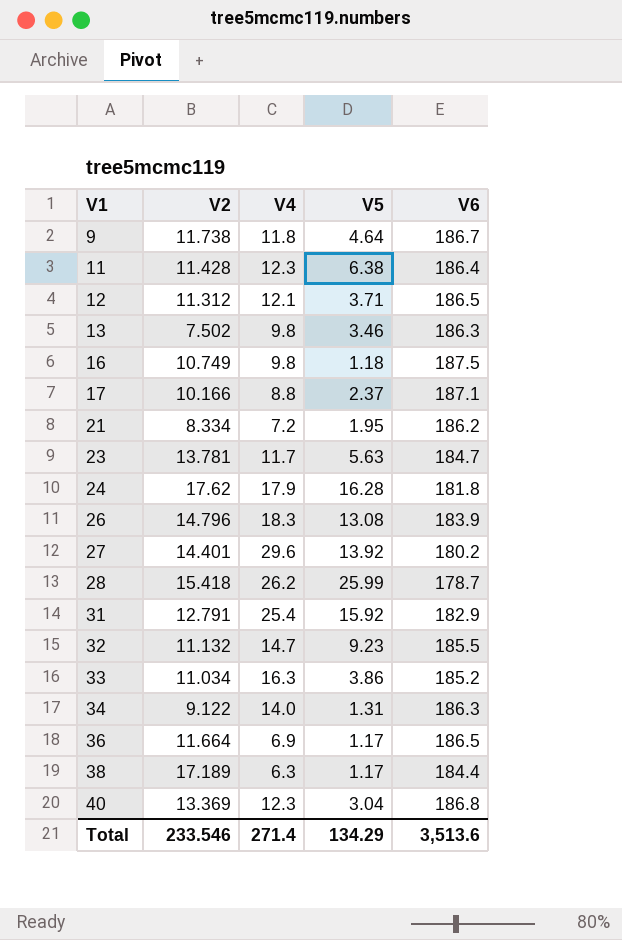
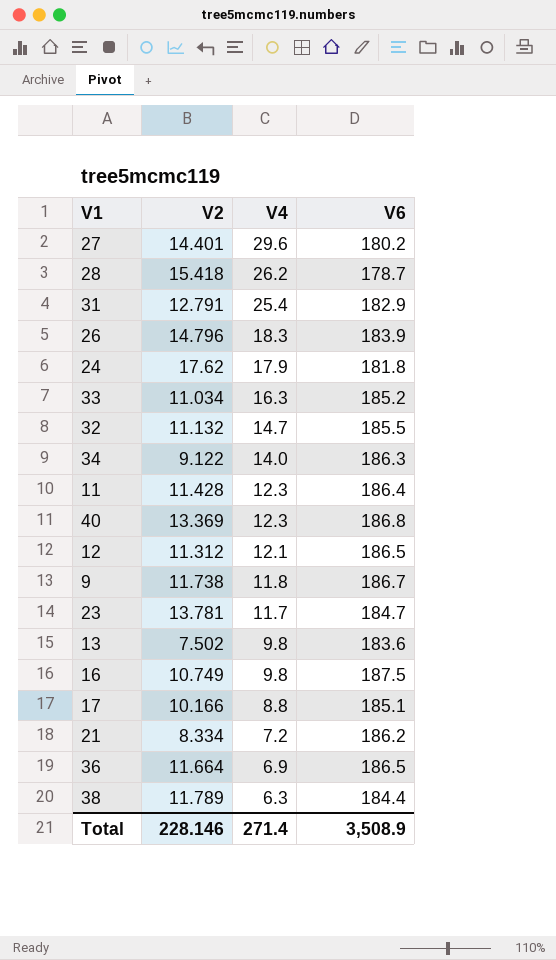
row order: V1 ascending -> V4 descending
column V5 | position: 4 -> none
13 | V6: 186.3 -> 183.6
17 | V6: 187.1 -> 185.1
38 | V2: 17.189 -> 11.789
Total | V2: 233.546 -> 228.146
Total | V6: 3,513.6 -> 3,508.9

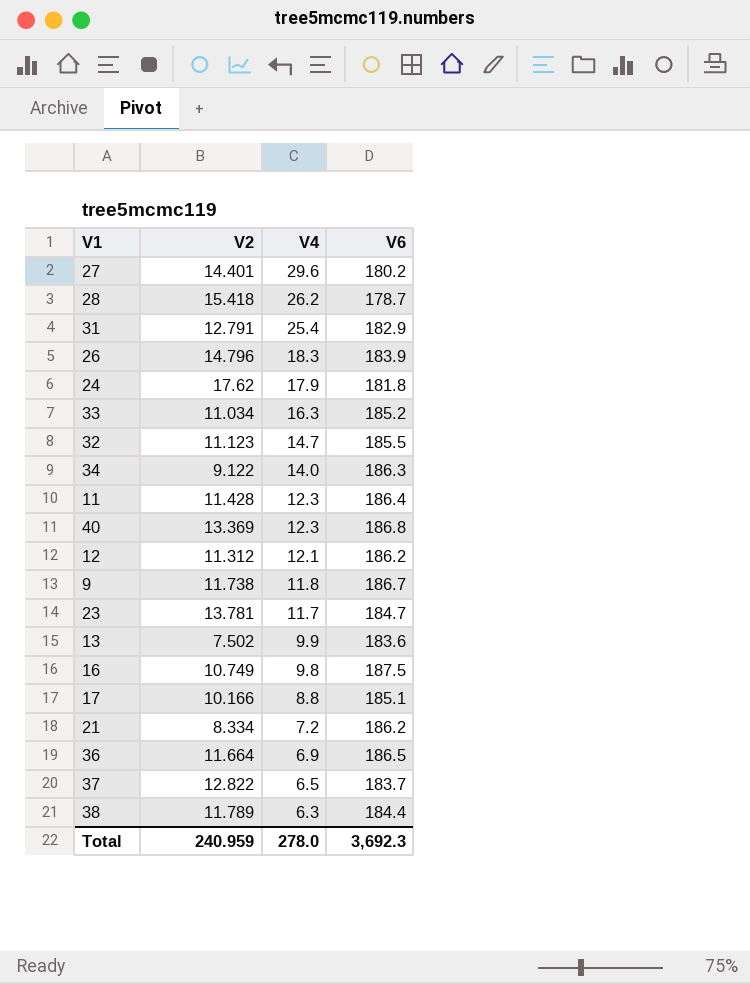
32 | V2: 11.132 -> 11.123
12 | V6: 186.5 -> 186.2
13 | V4: 9.8 -> 9.9
row 37: none -> 12.822 | 6.5 | 183.7
Total | V2: 228.146 -> 240.959
Total | V4: 271.4 -> 278.0
Total | V6: 3,508.9 -> 3,692.3

